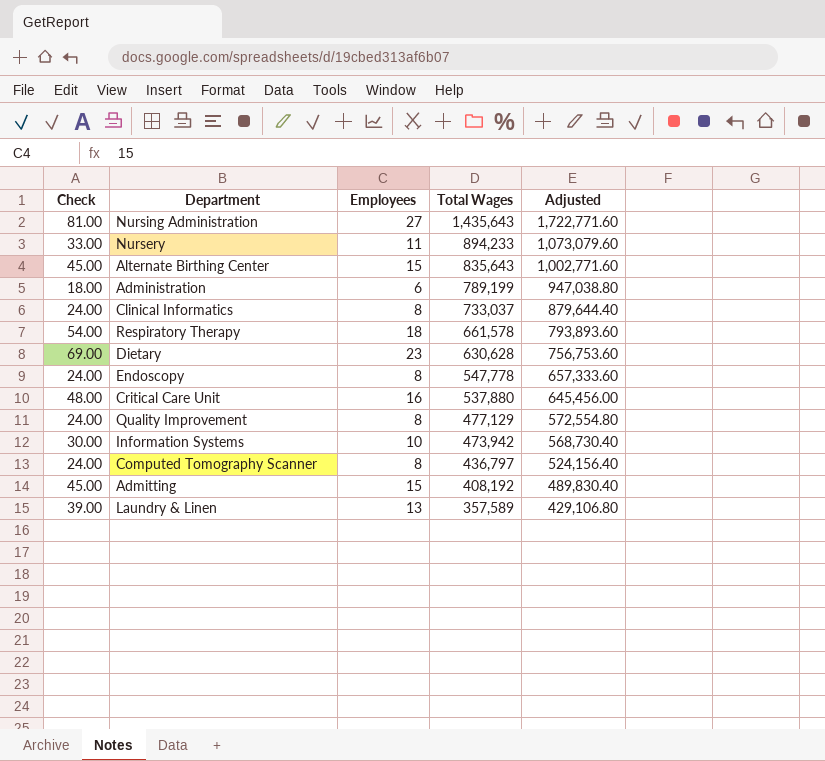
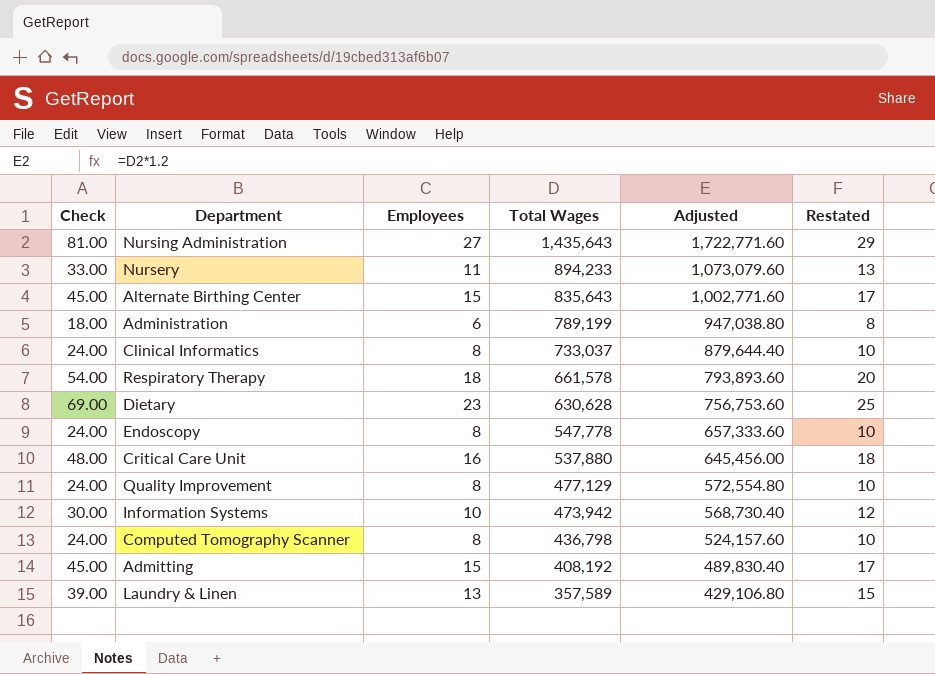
column Restated | formula: none -> [Employees] + 2
Computed Tomography Scanner | Total Wages: 436,797 -> 436,798
Computed Tomography Scanner | Adjusted: 524,156.40 -> 524,157.60

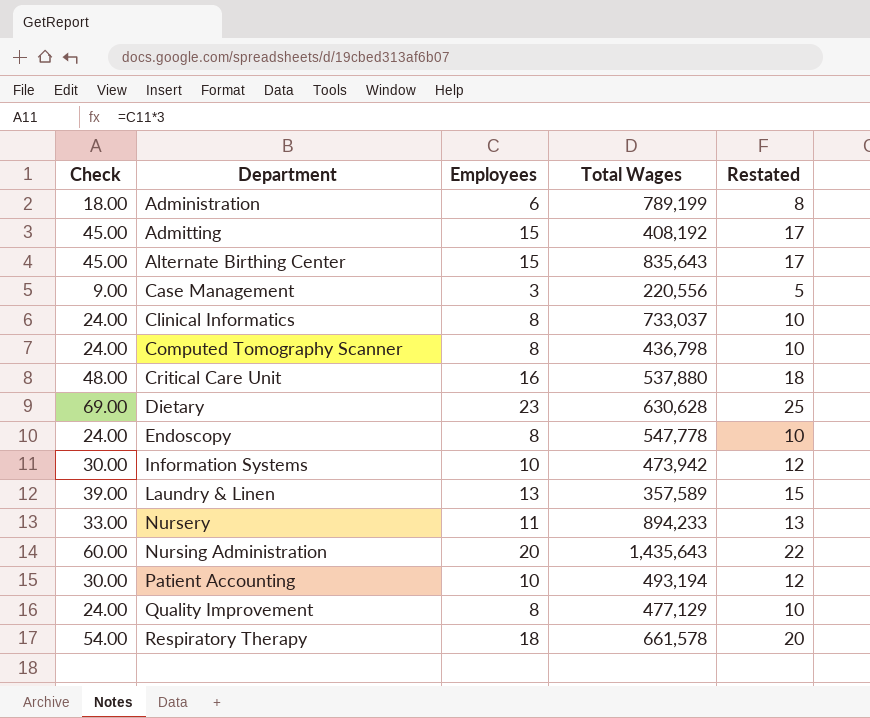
row order: Total Wages descending -> Department ascending
column Adjusted | formula: [Total Wages] * 1.2 -> none
row Case Management: none -> 9.00 | 3 | 220,556 | 5
Nursing Administration | Check: 81.00 -> 60.00
Nursing Administration | Employees: 27 -> 20
Nursing Administration | Restated: 29 -> 22
row Patient Accounting: none -> 30.00 | 10 | 493,194 | 12

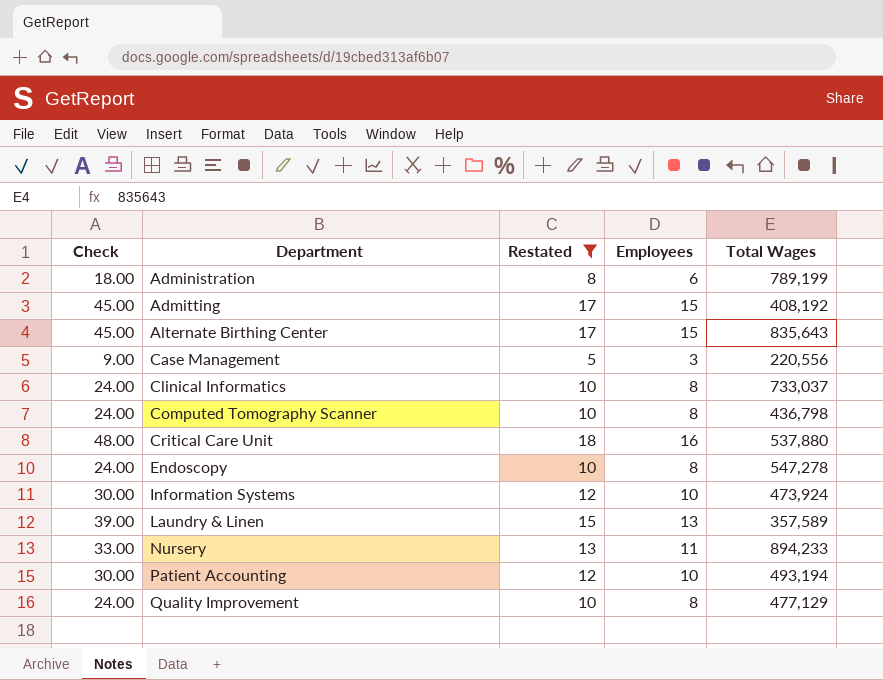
filter: none -> Restated <= 18
column Restated | position: 5 -> 3
Endoscopy | Total Wages: 547,778 -> 547,278
Information Systems | Total Wages: 473,942 -> 473,924

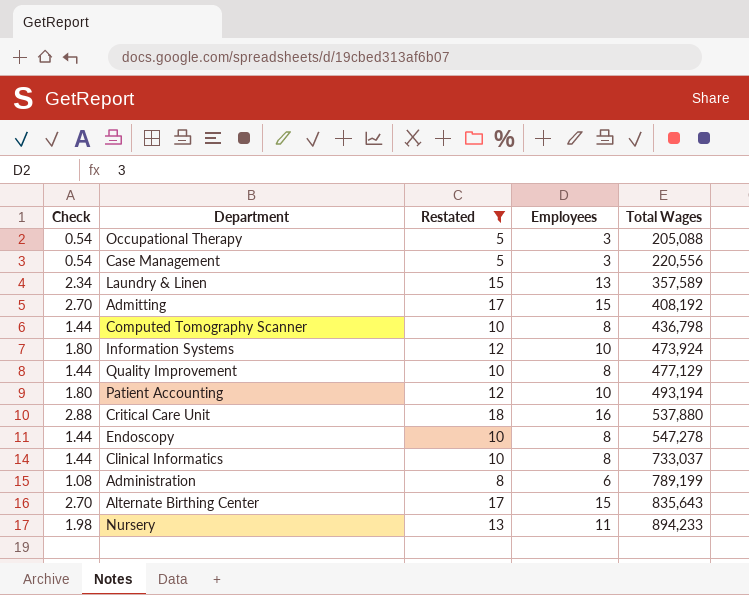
row order: Department ascending -> Total Wages ascending
column Check | formula: [Employees] * 3 -> [Employees] * 0.18
row Occupational Therapy: none -> 0.54 | 5 | 3 | 205,088

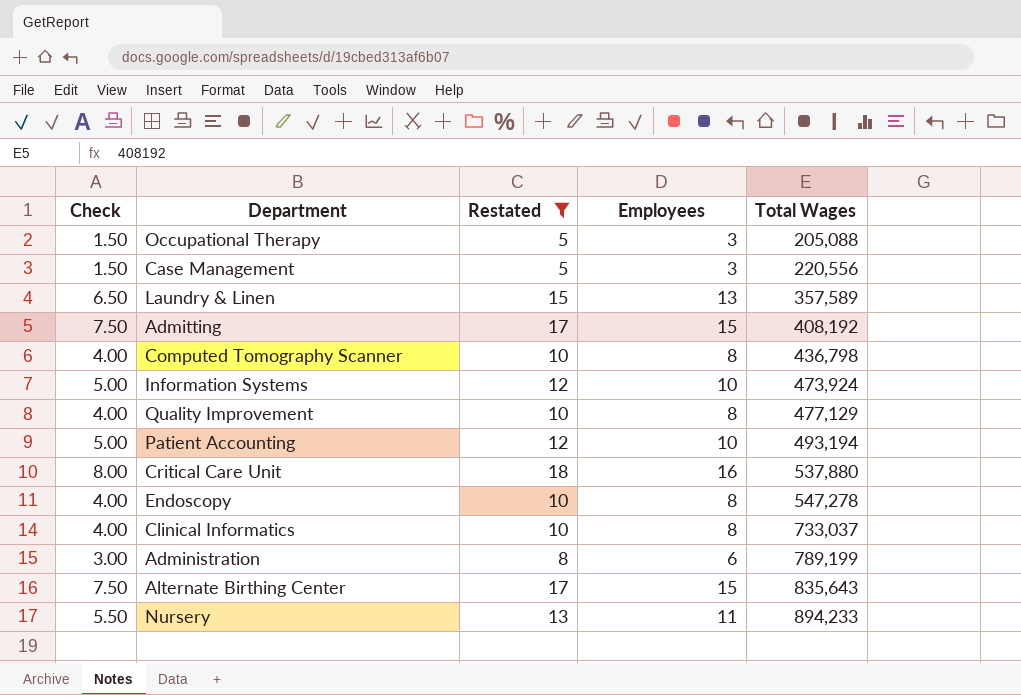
column Check | formula: [Employees] * 0.18 -> [Employees] * 0.5

